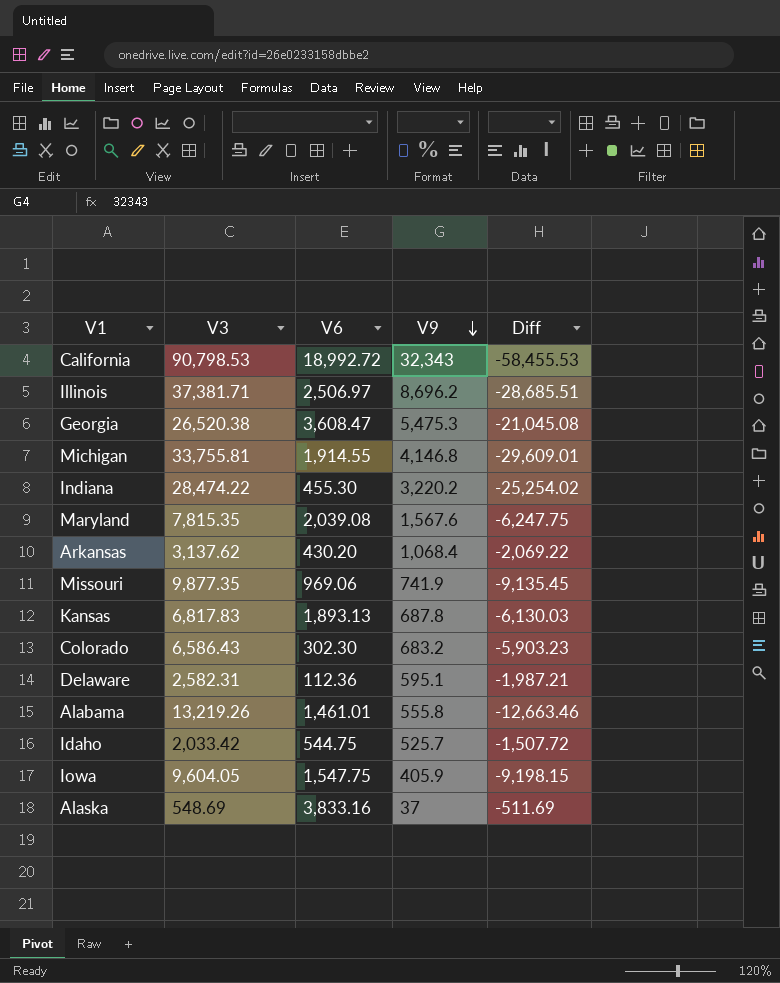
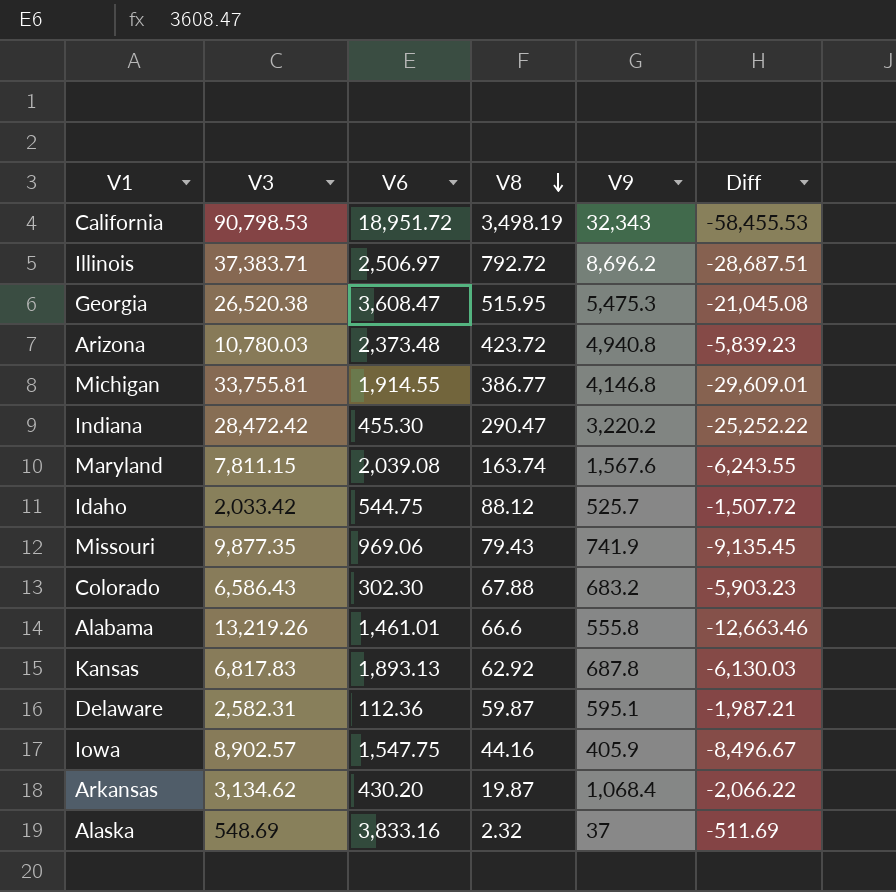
row order: V9 descending -> V8 descending
column V8 | position: none -> 4
California | V6: 18,992.72 -> 18,951.72
Illinois | V3: 37,381.71 -> 37,383.71
Illinois | Diff: -28,685.51 -> -28,687.51
row Arizona: none -> 10,780.03 | 2,373.48 | 423.72 | 4,940.8 | -5,839.23
Indiana | V3: 28,474.22 -> 28,472.42
Indiana | Diff: -25,254.02 -> -25,252.22
Maryland | V3: 7,815.35 -> 7,811.15
Maryland | Diff: -6,247.75 -> -6,243.55
Iowa | V3: 9,604.05 -> 8,902.57
Iowa | Diff: -9,198.15 -> -8,496.67
Arkansas | V3: 3,137.62 -> 3,134.62
Arkansas | Diff: -2,069.22 -> -2,066.22

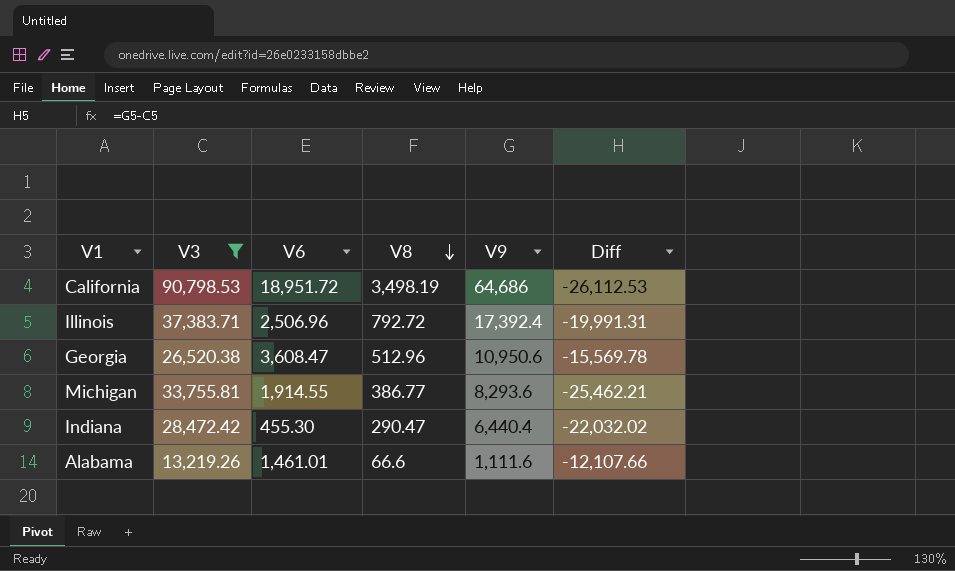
filter: none -> V3 >= 13,219.26
California | V9: 32,343 -> 64,686
California | Diff: -58,455.53 -> -26,112.53
Illinois | V6: 2,506.97 -> 2,506.96
Illinois | V9: 8,696.2 -> 17,392.4
Illinois | Diff: -28,687.51 -> -19,991.31
Georgia | V8: 515.95 -> 512.96
Georgia | V9: 5,475.3 -> 10,950.6
Georgia | Diff: -21,045.08 -> -15,569.78
Michigan | V9: 4,146.8 -> 8,293.6
Michigan | Diff: -29,609.01 -> -25,462.21
Indiana | V9: 3,220.2 -> 6,440.4
Indiana | Diff: -25,252.22 -> -22,032.02
Alabama | V9: 555.8 -> 1,111.6
Alabama | Diff: -12,663.46 -> -12,107.66

